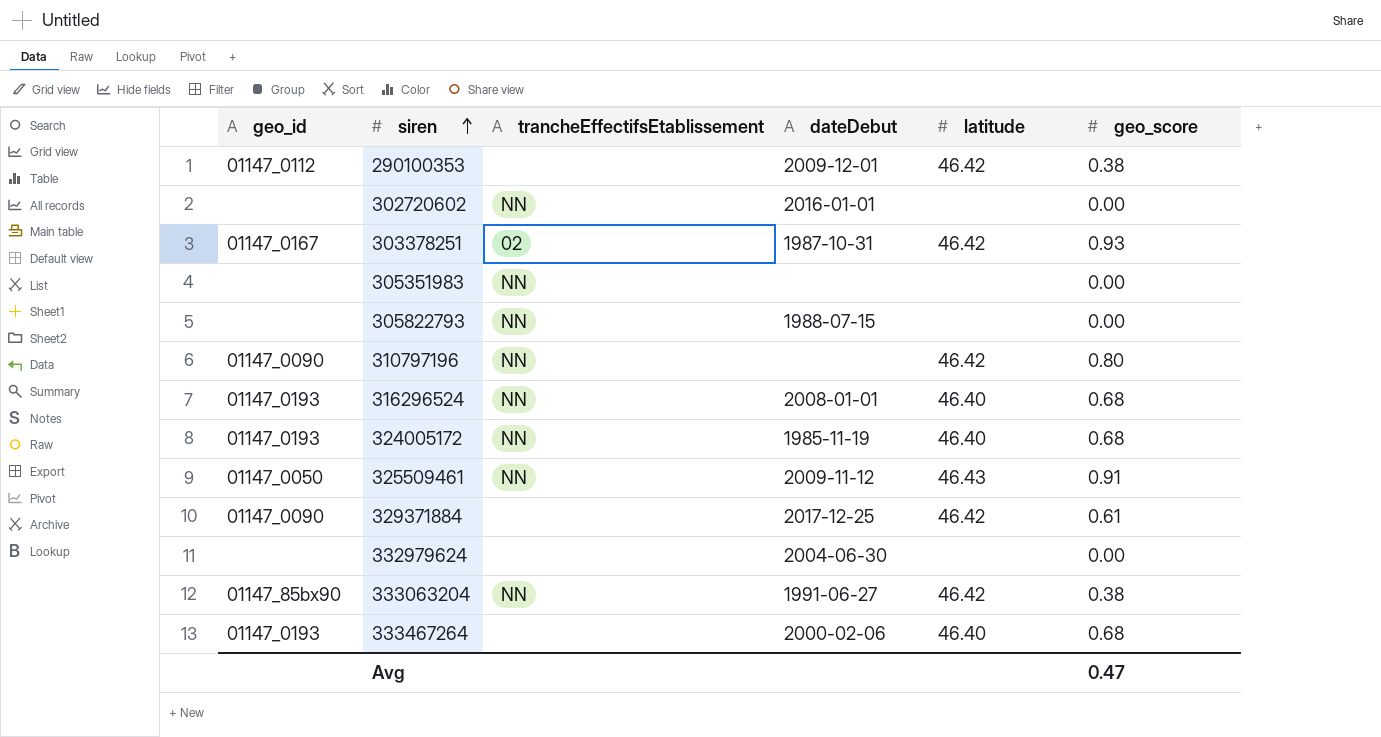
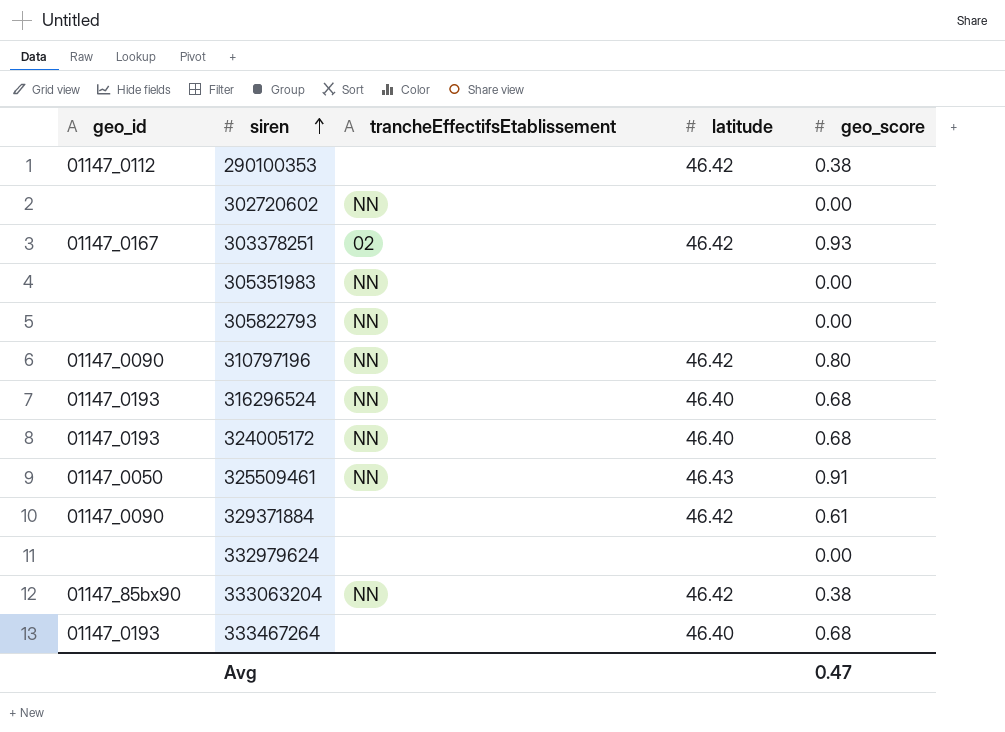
column dateDebut | position: 4 -> none

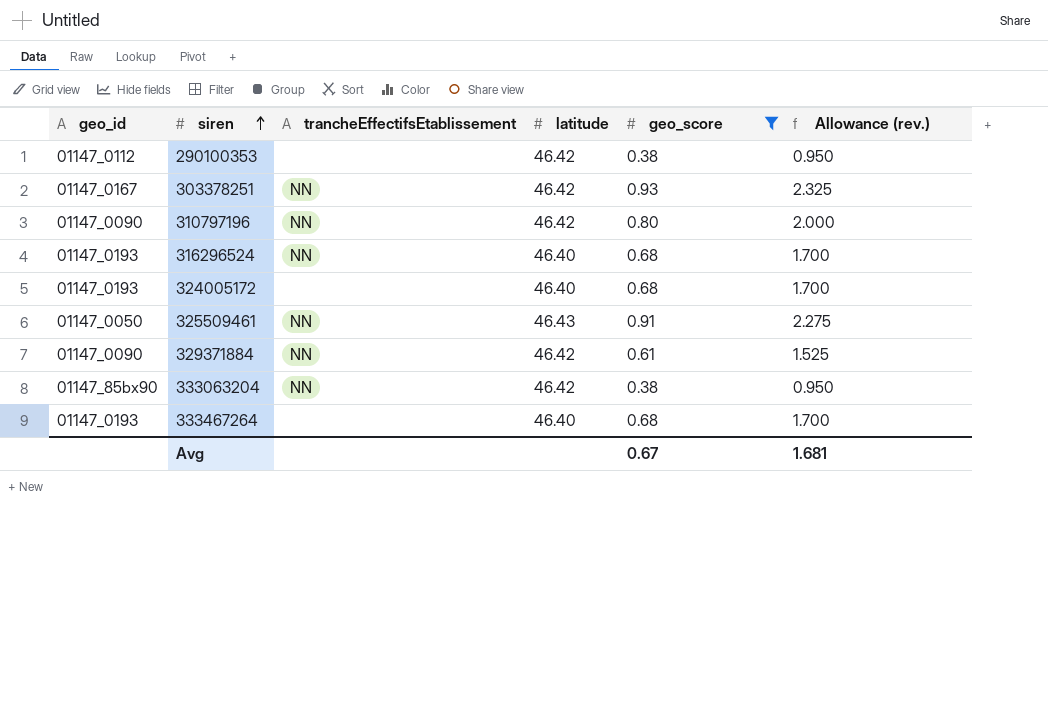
filter: none -> geo_score != 0.00
column Allowance (rev.) | formula: none -> [geo_score] * 2.5
303378251 | trancheEffectifsEtablissement: 02 -> NN
324005172 | trancheEffectifsEtablissement: NN -> none
329371884 | trancheEffectifsEtablissement: none -> NN
Avg | geo_score: 0.47 -> 0.67

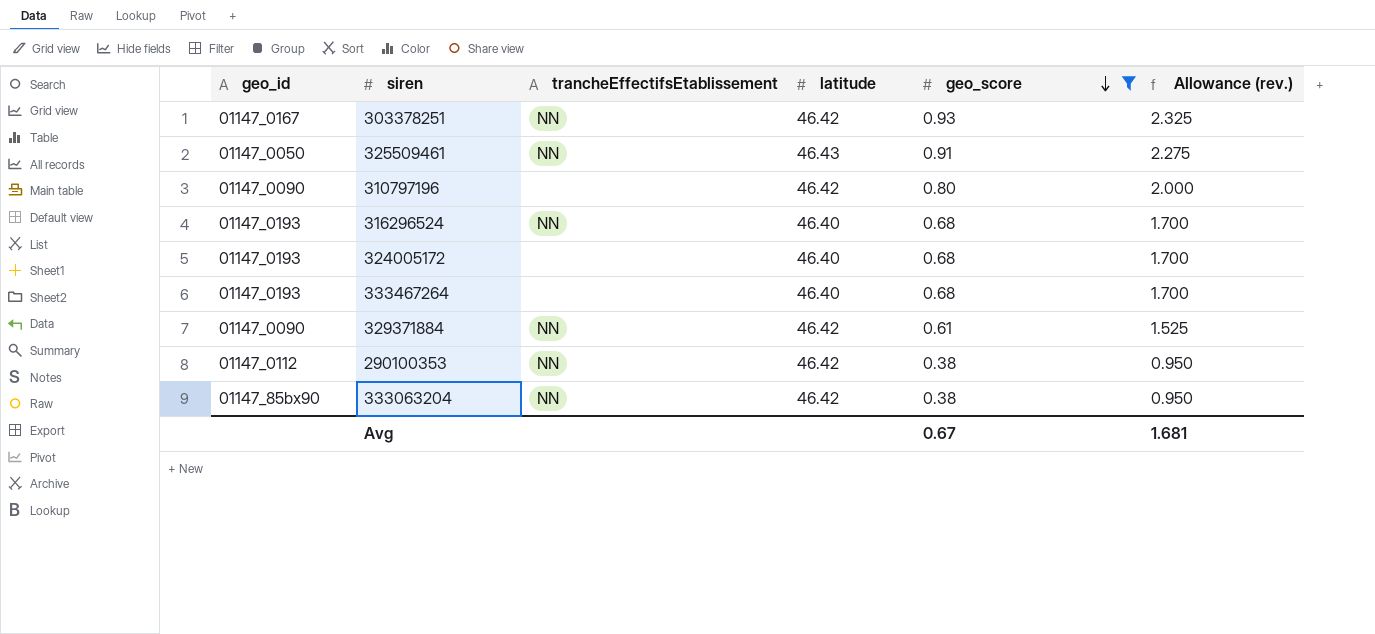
row order: siren ascending -> geo_score descending
310797196 | trancheEffectifsEtablissement: NN -> none
290100353 | trancheEffectifsEtablissement: none -> NN

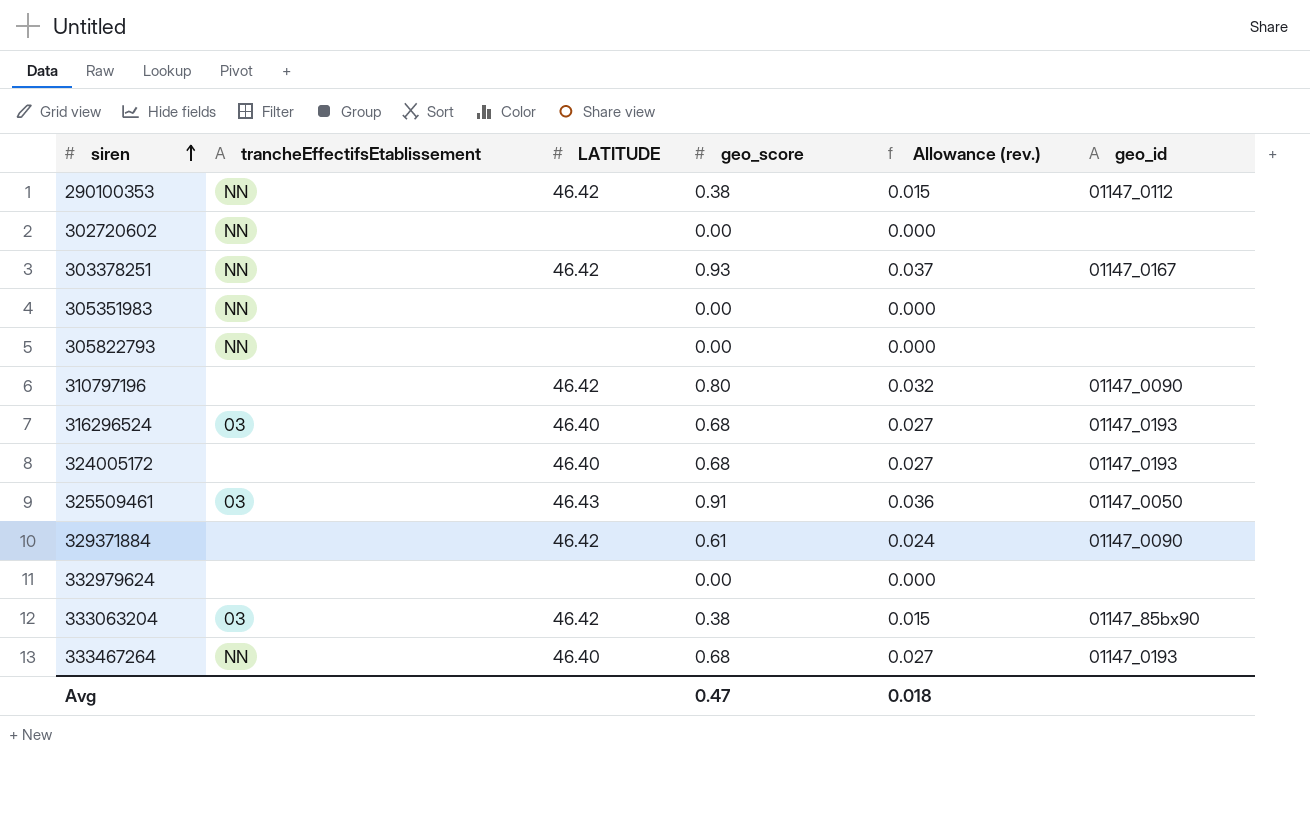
filter: geo_score != 0.00 -> none
row order: geo_score descending -> siren ascending
column name: latitude -> LATITUDE
column Allowance (rev.) | formula: [geo_score] * 2.5 -> [geo_score] * 0.04
column geo_id | position: 1 -> 6
316296524 | trancheEffectifsEtablissement: NN -> 03
325509461 | trancheEffectifsEtablissement: NN -> 03
329371884 | trancheEffectifsEtablissement: NN -> none
333063204 | trancheEffectifsEtablissement: NN -> 03
333467264 | trancheEffectifsEtablissement: none -> NN
Avg | geo_score: 0.67 -> 0.47
Avg | Allowance (rev.): 1.681 -> 0.018

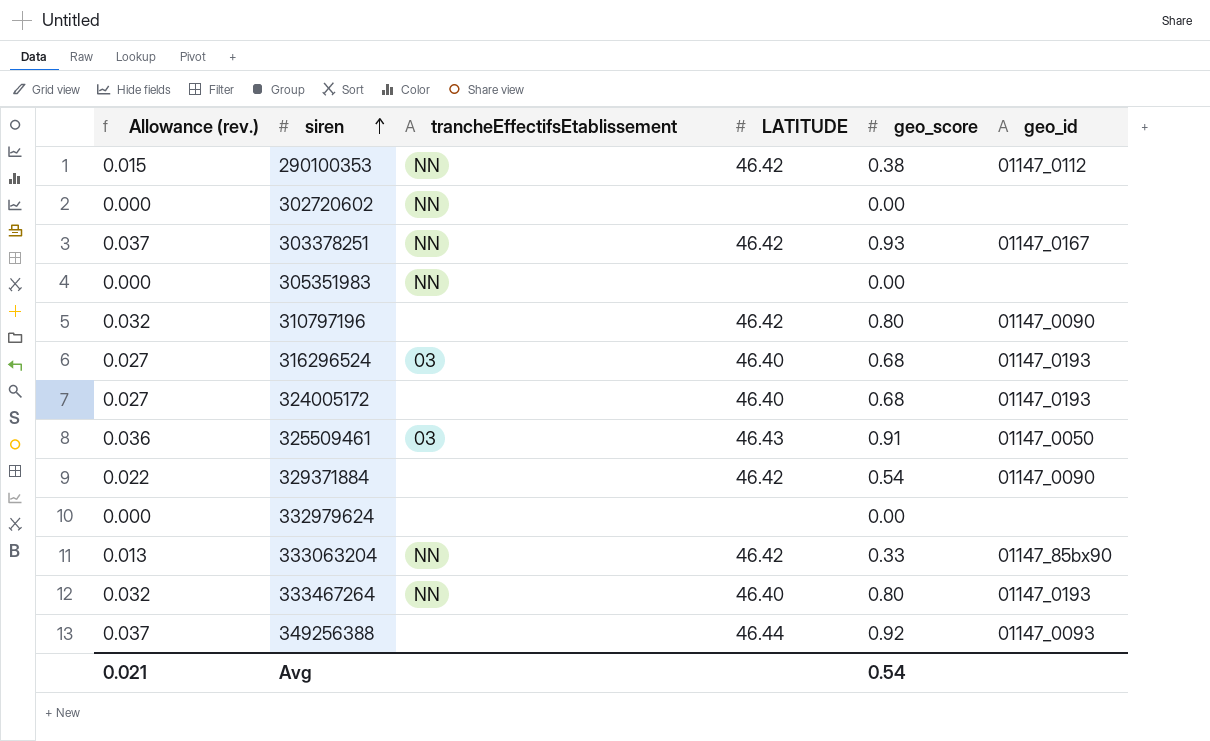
column Allowance (rev.) | position: 5 -> 1
row 305822793: NN | none | 0.00 | 0.000 | none -> none
329371884 | Allowance (rev.): 0.024 -> 0.022
329371884 | geo_score: 0.61 -> 0.54
333063204 | Allowance (rev.): 0.015 -> 0.013
333063204 | trancheEffectifsEtablissement: 03 -> NN
333063204 | geo_score: 0.38 -> 0.33
333467264 | Allowance (rev.): 0.027 -> 0.032
333467264 | geo_score: 0.68 -> 0.80
row 349256388: none -> 0.037 | none | 46.44 | 0.92 | 01147_0093
Avg | Allowance (rev.): 0.018 -> 0.021
Avg | geo_score: 0.47 -> 0.54

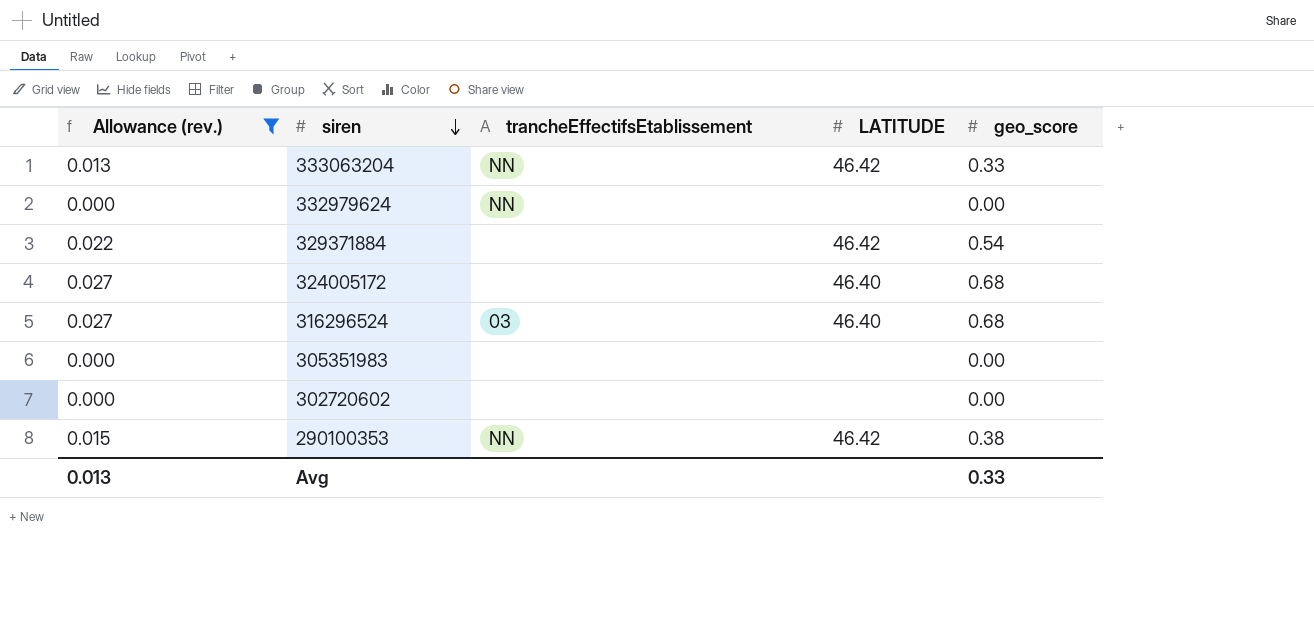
filter: none -> Allowance (rev.) <= 0.027
row order: siren ascending -> siren descending
column geo_id | position: 6 -> none
332979624 | trancheEffectifsEtablissement: none -> NN
305351983 | trancheEffectifsEtablissement: NN -> none
302720602 | trancheEffectifsEtablissement: NN -> none
Avg | Allowance (rev.): 0.021 -> 0.013
Avg | geo_score: 0.54 -> 0.33

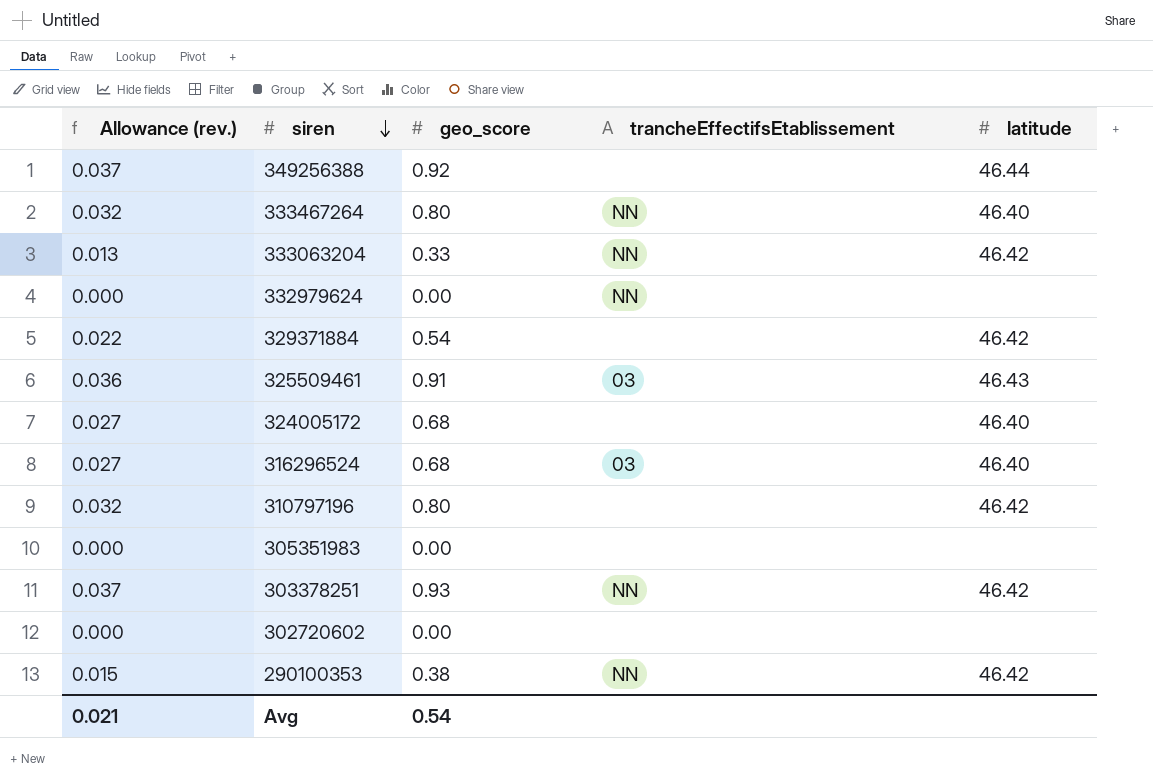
filter: Allowance (rev.) <= 0.027 -> none
column geo_score | position: 5 -> 3
column name: LATITUDE -> latitude
Avg | Allowance (rev.): 0.013 -> 0.021
Avg | geo_score: 0.33 -> 0.54

